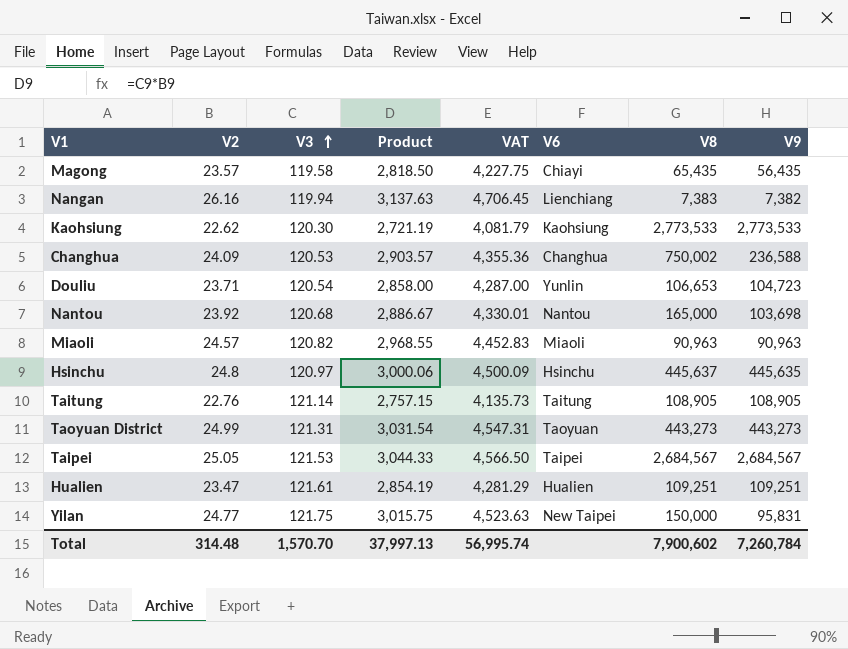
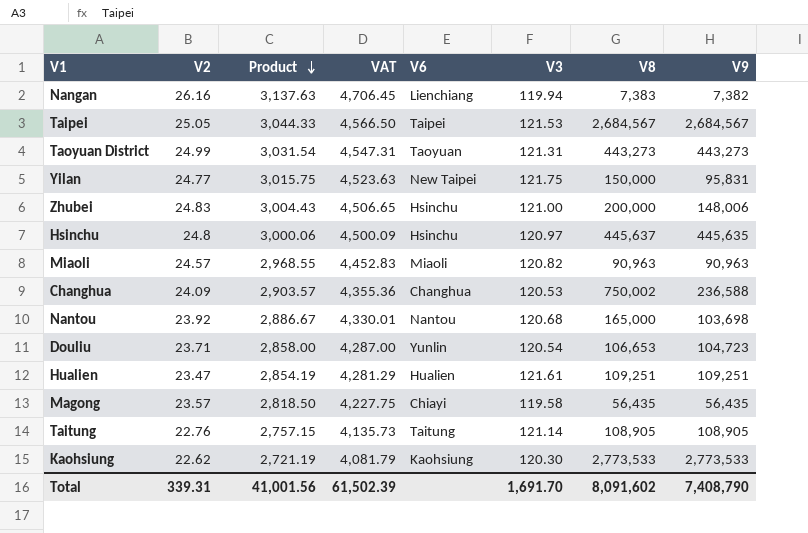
row order: V3 ascending -> Product descending
column V3 | position: 3 -> 6
row Zhubei: none -> 24.83 | 3,004.43 | 4,506.65 | Hsinchu | 121.00 | 200,000 | 148,006
Magong | V8: 65,435 -> 56,435
Total | V2: 314.48 -> 339.31
Total | Product: 37,997.13 -> 41,001.56
Total | VAT: 56,995.74 -> 61,502.39
Total | V3: 1,570.70 -> 1,691.70
Total | V8: 7,900,602 -> 8,091,602
Total | V9: 7,260,784 -> 7,408,790

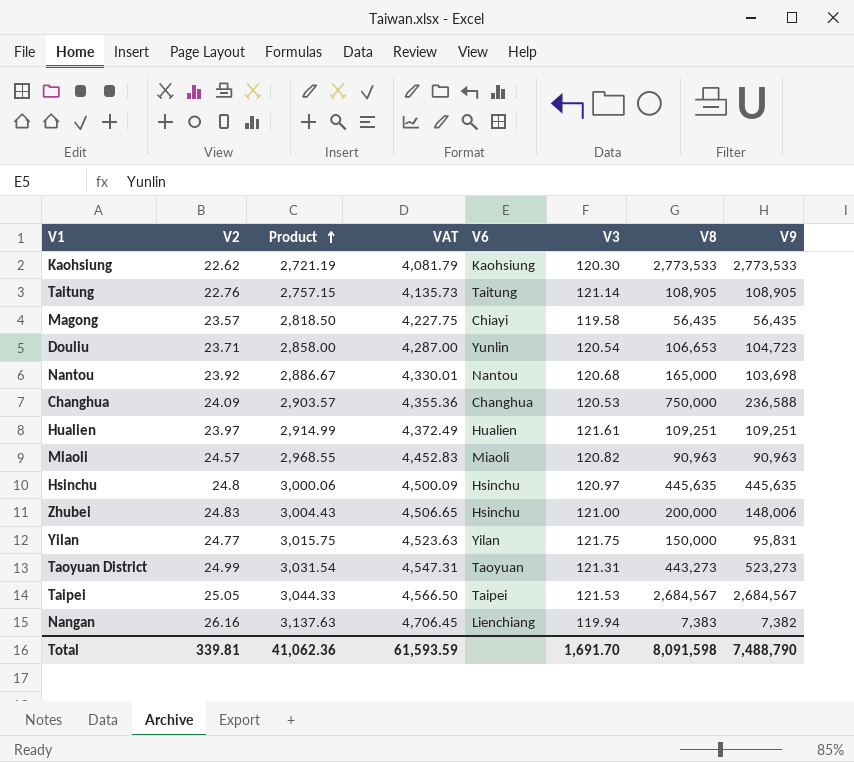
row order: Product descending -> Product ascending
Changhua | V8: 750,002 -> 750,000
Hualien | V2: 23.47 -> 23.97
Hualien | Product: 2,854.19 -> 2,914.99
Hualien | VAT: 4,281.29 -> 4,372.49
Hsinchu | V8: 445,637 -> 445,635
Yilan | V6: New Taipei -> Yilan
Taoyuan District | V9: 443,273 -> 523,273
Total | V2: 339.31 -> 339.81
Total | Product: 41,001.56 -> 41,062.36
Total | VAT: 61,502.39 -> 61,593.59
Total | V8: 8,091,602 -> 8,091,598
Total | V9: 7,408,790 -> 7,488,790

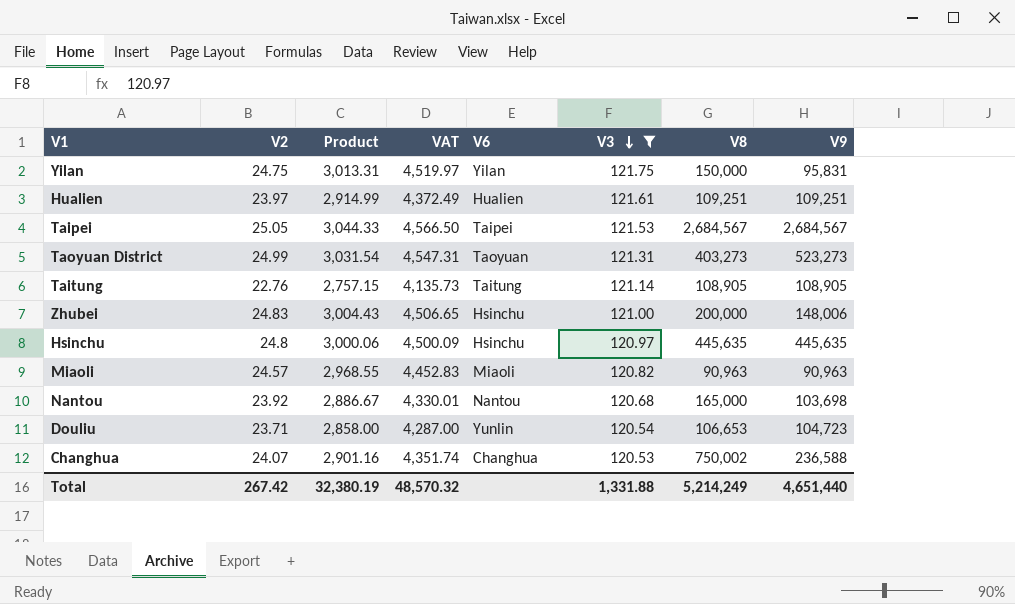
filter: none -> V3 >= 120.53
row order: Product ascending -> V3 descending
Yilan | V2: 24.77 -> 24.75
Yilan | Product: 3,015.75 -> 3,013.31
Yilan | VAT: 4,523.63 -> 4,519.97
Taoyuan District | V8: 443,273 -> 403,273
Changhua | V2: 24.09 -> 24.07
Changhua | Product: 2,903.57 -> 2,901.16
Changhua | VAT: 4,355.36 -> 4,351.74
Changhua | V8: 750,000 -> 750,002
Total | V2: 339.81 -> 267.42
Total | Product: 41,062.36 -> 32,380.19
Total | VAT: 61,593.59 -> 48,570.32
Total | V3: 1,691.70 -> 1,331.88
Total | V8: 8,091,598 -> 5,214,249
Total | V9: 7,488,790 -> 4,651,440

